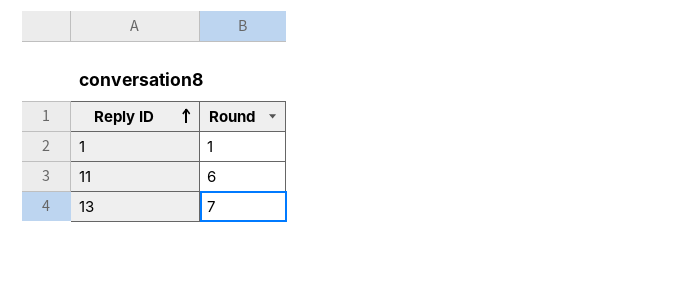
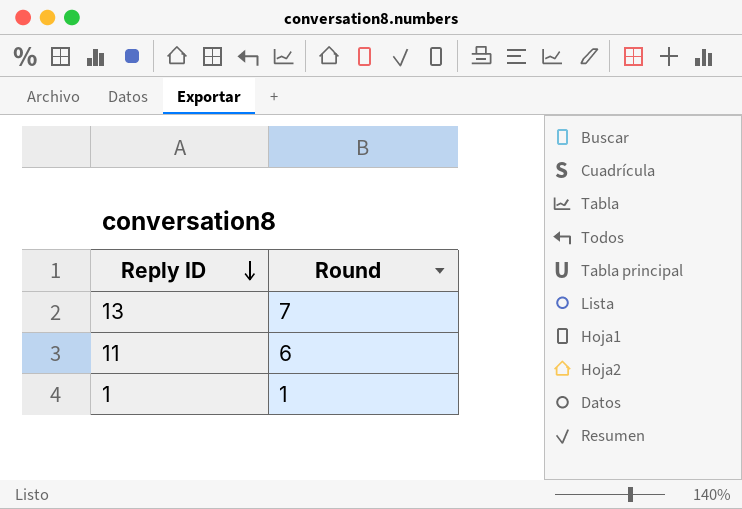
row order: Reply ID ascending -> Reply ID descending

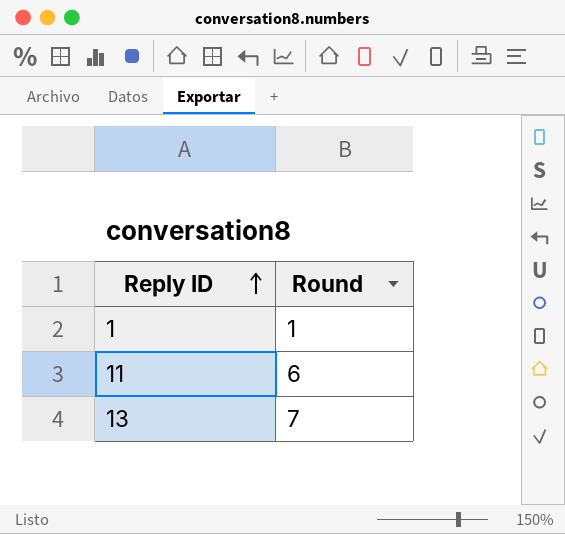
row order: Reply ID descending -> Reply ID ascending

